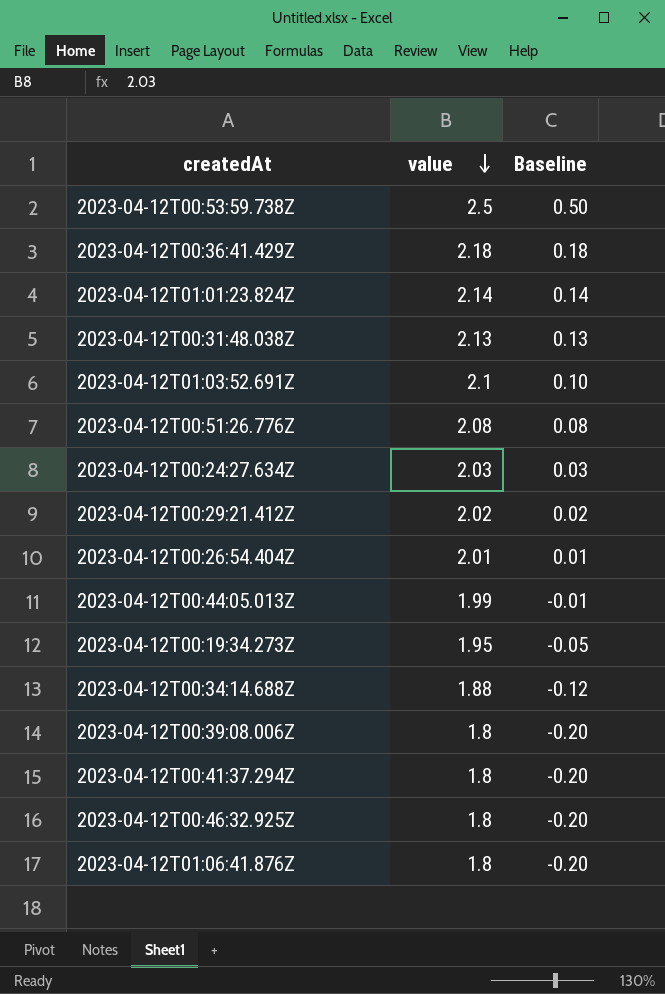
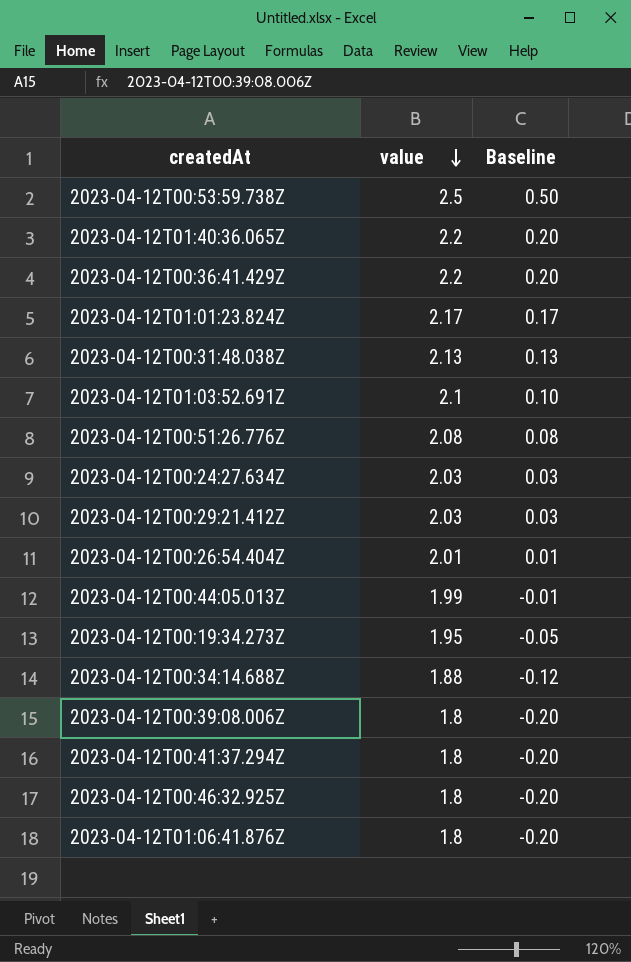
row 2023-04-12T01:40:36.065Z: none -> 2.2 | 0.20
2023-04-12T00:36:41.429Z | value: 2.18 -> 2.2
2023-04-12T00:36:41.429Z | Baseline: 0.18 -> 0.20
2023-04-12T01:01:23.824Z | value: 2.14 -> 2.17
2023-04-12T01:01:23.824Z | Baseline: 0.14 -> 0.17
2023-04-12T00:29:21.412Z | value: 2.02 -> 2.03
2023-04-12T00:29:21.412Z | Baseline: 0.02 -> 0.03

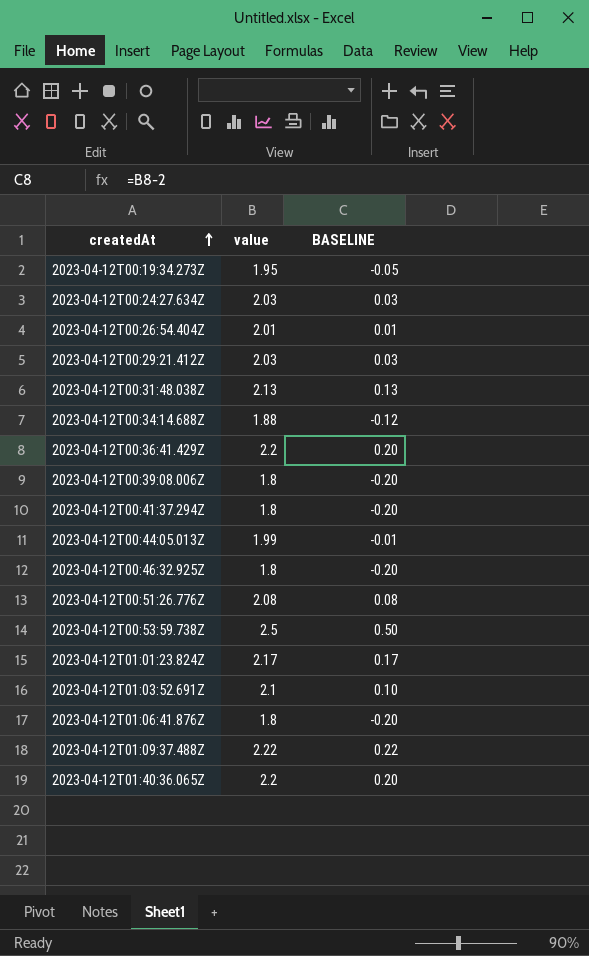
row order: value descending -> createdAt ascending
column name: Baseline -> BASELINE
row 2023-04-12T01:09:37.488Z: none -> 2.22 | 0.22

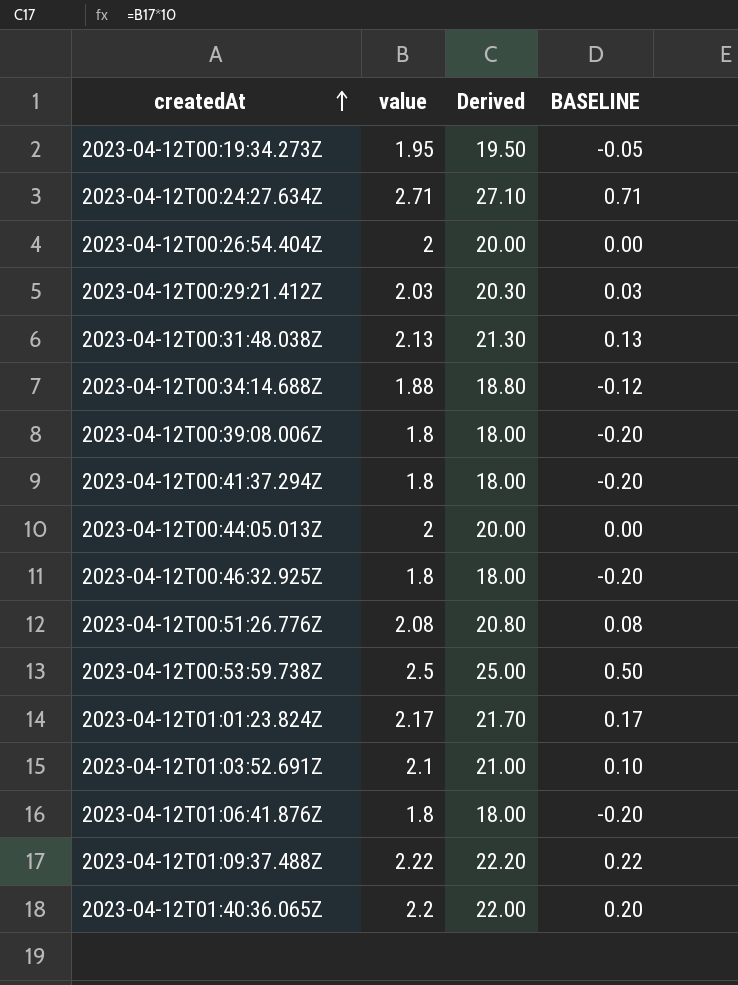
column Derived | formula: none -> [value] * 10
row 2023-04-12T00:36:41.429Z: 2.2 | 0.20 -> none
2023-04-12T00:24:27.634Z | value: 2.03 -> 2.71
2023-04-12T00:24:27.634Z | BASELINE: 0.03 -> 0.71
2023-04-12T00:26:54.404Z | value: 2.01 -> 2
2023-04-12T00:26:54.404Z | BASELINE: 0.01 -> 0.00
2023-04-12T00:44:05.013Z | value: 1.99 -> 2
2023-04-12T00:44:05.013Z | BASELINE: -0.01 -> 0.00

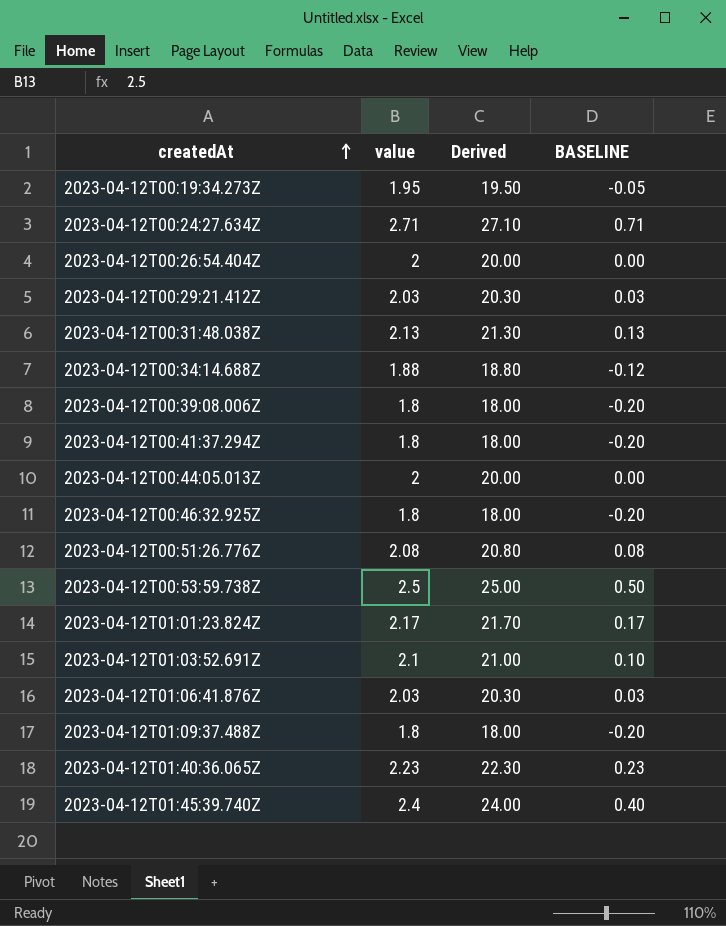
2023-04-12T01:06:41.876Z | value: 1.8 -> 2.03
2023-04-12T01:06:41.876Z | Derived: 18.00 -> 20.30
2023-04-12T01:06:41.876Z | BASELINE: -0.20 -> 0.03
2023-04-12T01:09:37.488Z | value: 2.22 -> 1.8
2023-04-12T01:09:37.488Z | Derived: 22.20 -> 18.00
2023-04-12T01:09:37.488Z | BASELINE: 0.22 -> -0.20
2023-04-12T01:40:36.065Z | value: 2.2 -> 2.23
2023-04-12T01:40:36.065Z | Derived: 22.00 -> 22.30
2023-04-12T01:40:36.065Z | BASELINE: 0.20 -> 0.23
row 2023-04-12T01:45:39.740Z: none -> 2.4 | 24.00 | 0.40

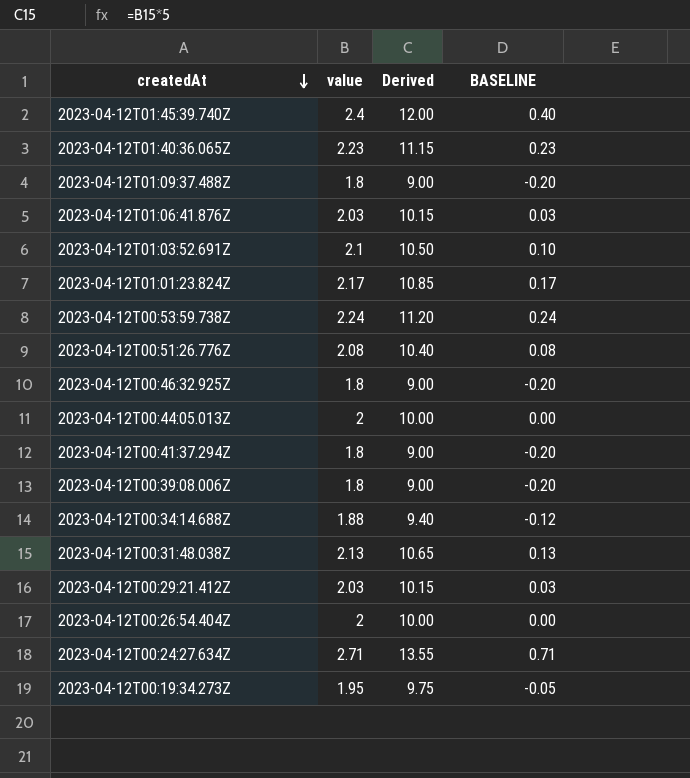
row order: createdAt ascending -> createdAt descending
column Derived | formula: [value] * 10 -> [value] * 5
2023-04-12T00:53:59.738Z | value: 2.5 -> 2.24
2023-04-12T00:53:59.738Z | BASELINE: 0.50 -> 0.24

